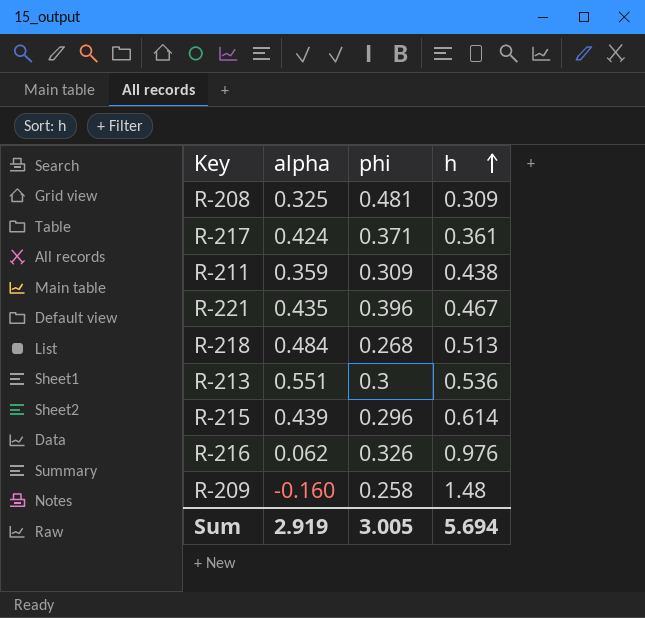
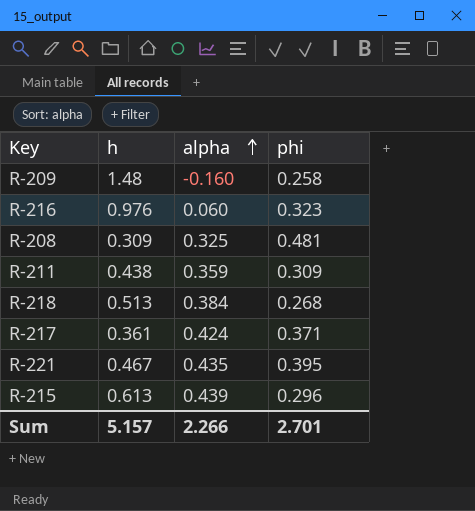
row order: h ascending -> alpha ascending
column h | position: 4 -> 2
row R-213: 0.551 | 0.3 | 0.536 -> none
R-216 | alpha: 0.062 -> 0.060
R-216 | phi: 0.326 -> 0.323
R-218 | alpha: 0.484 -> 0.384
R-221 | phi: 0.396 -> 0.395
R-215 | h: 0.614 -> 0.613
Sum | h: 5.694 -> 5.157
Sum | alpha: 2.919 -> 2.266
Sum | phi: 3.005 -> 2.701

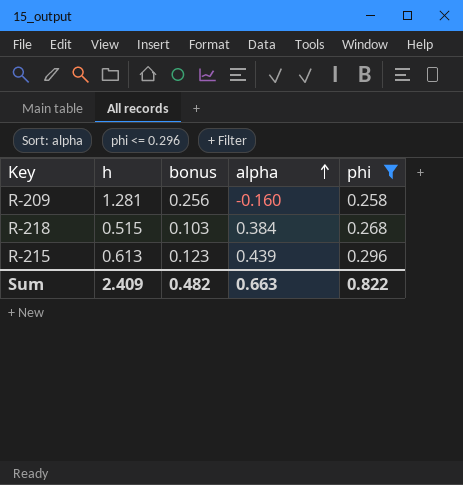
filter: none -> phi <= 0.296
column bonus | formula: none -> [h] * 0.2
R-209 | h: 1.48 -> 1.281
R-218 | h: 0.513 -> 0.515
Sum | h: 5.157 -> 2.409
Sum | alpha: 2.266 -> 0.663
Sum | phi: 2.701 -> 0.822

